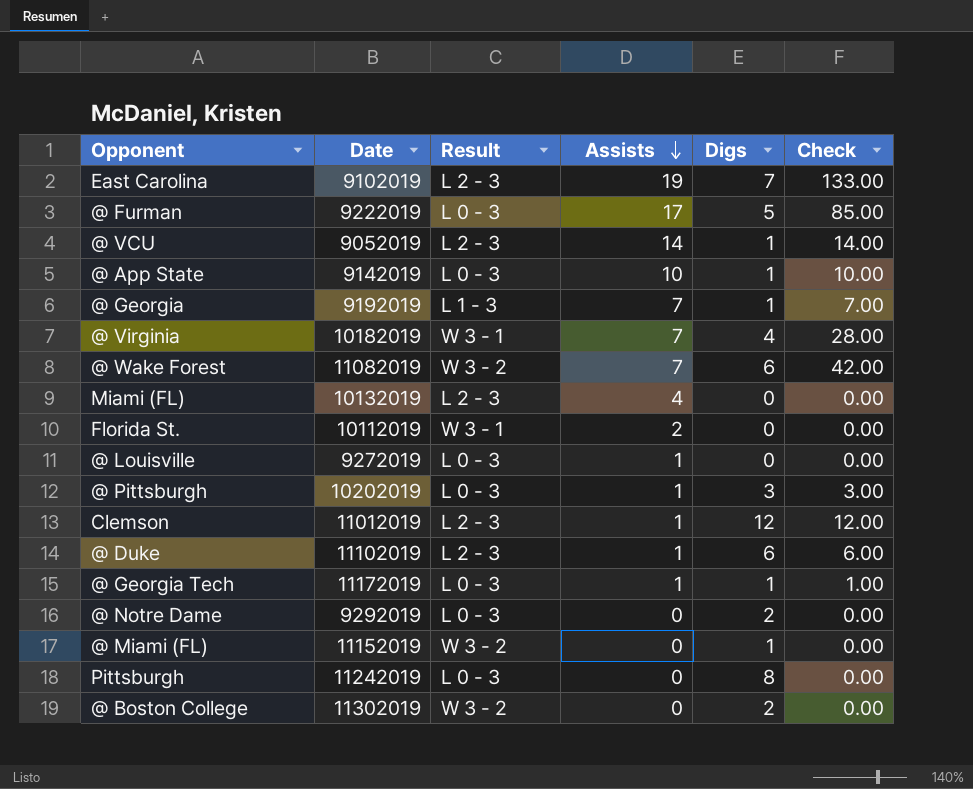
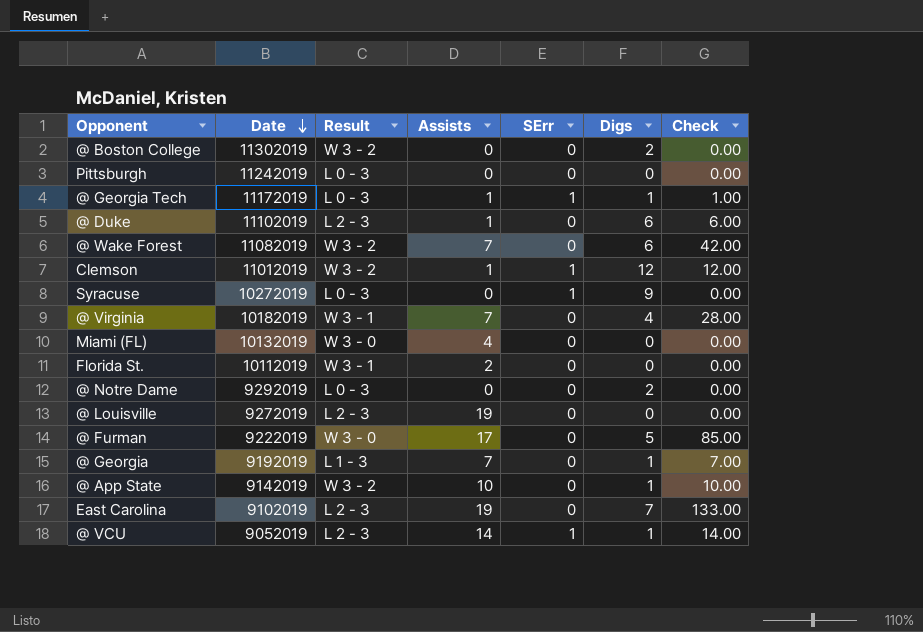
row order: Assists descending -> Date descending
column SErr | position: none -> 5
row @ Pittsburgh: 10202019 | L 0 - 3 | 1 | 3 | 3.00 -> none
row @ Miami (FL): 11152019 | W 3 - 2 | 0 | 1 | 0.00 -> none
Pittsburgh | Digs: 8 -> 0
Clemson | Result: L 2 - 3 -> W 3 - 2
row Syracuse: none -> 10272019 | L 0 - 3 | 0 | 1 | 9 | 0.00
Miami (FL) | Result: L 2 - 3 -> W 3 - 0
@ Louisville | Result: L 0 - 3 -> L 2 - 3
@ Louisville | Assists: 1 -> 19
@ Furman | Result: L 0 - 3 -> W 3 - 0
@ App State | Result: L 0 - 3 -> W 3 - 2

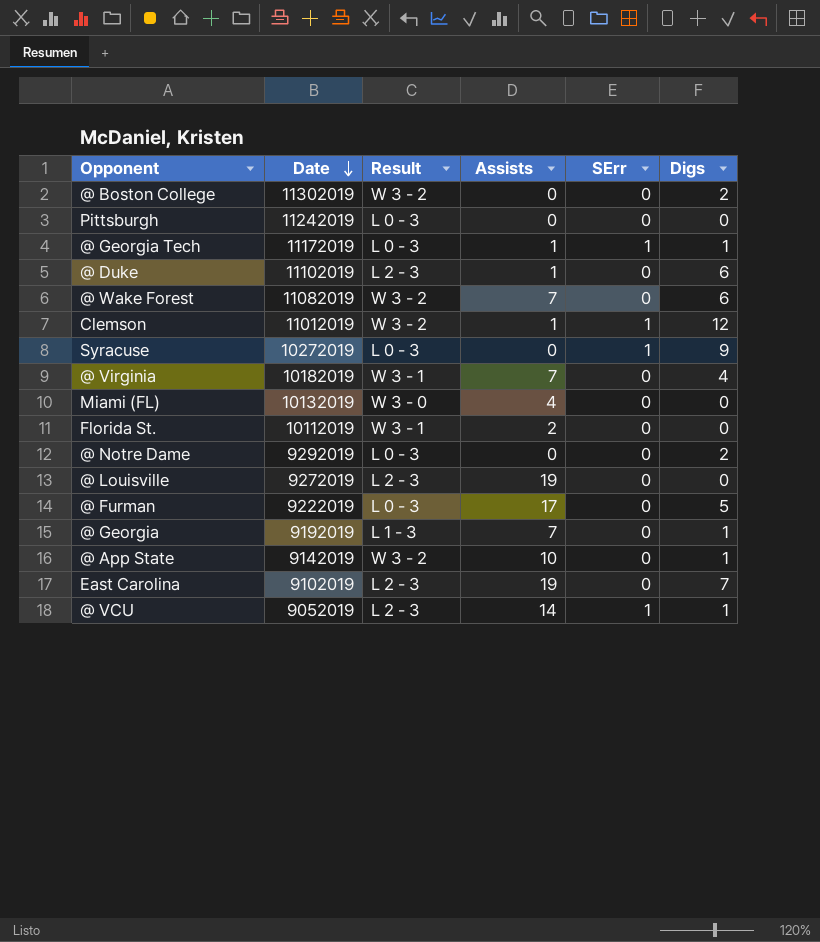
column Check | formula: [Assists] * [Digs] -> none
@ Furman | Result: W 3 - 0 -> L 0 - 3

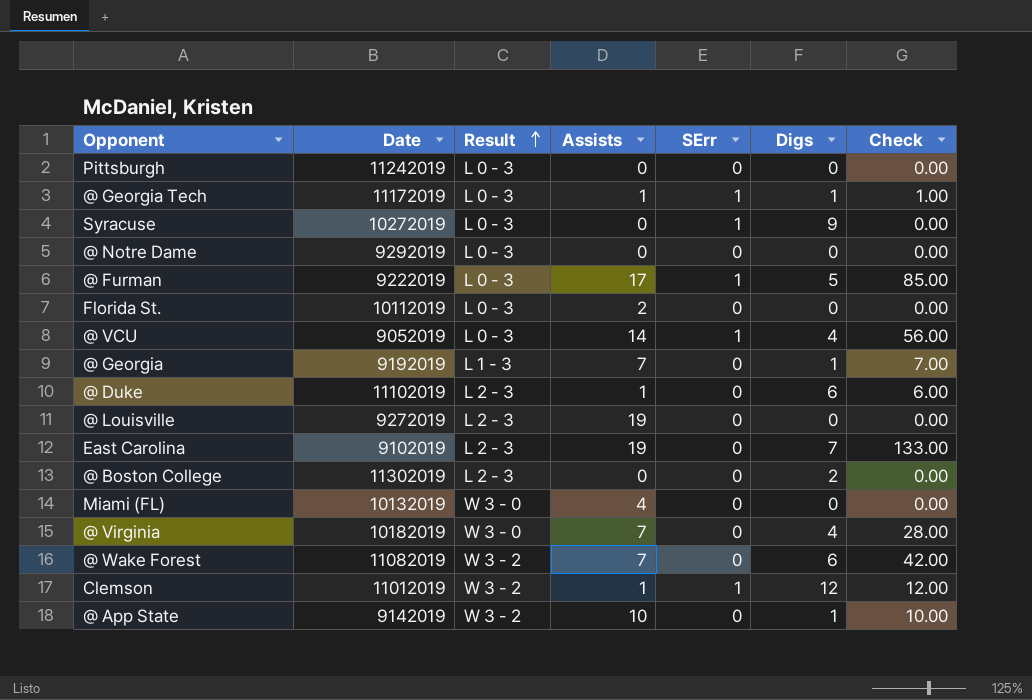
row order: Date descending -> Result ascending
column Check | formula: none -> [Assists] * [Digs]
@ Notre Dame | Digs: 2 -> 0
@ Furman | SErr: 0 -> 1
Florida St. | Result: W 3 - 1 -> L 0 - 3
@ VCU | Result: L 2 - 3 -> L 0 - 3
@ VCU | Digs: 1 -> 4
@ Boston College | Result: W 3 - 2 -> L 2 - 3
@ Virginia | Result: W 3 - 1 -> W 3 - 0

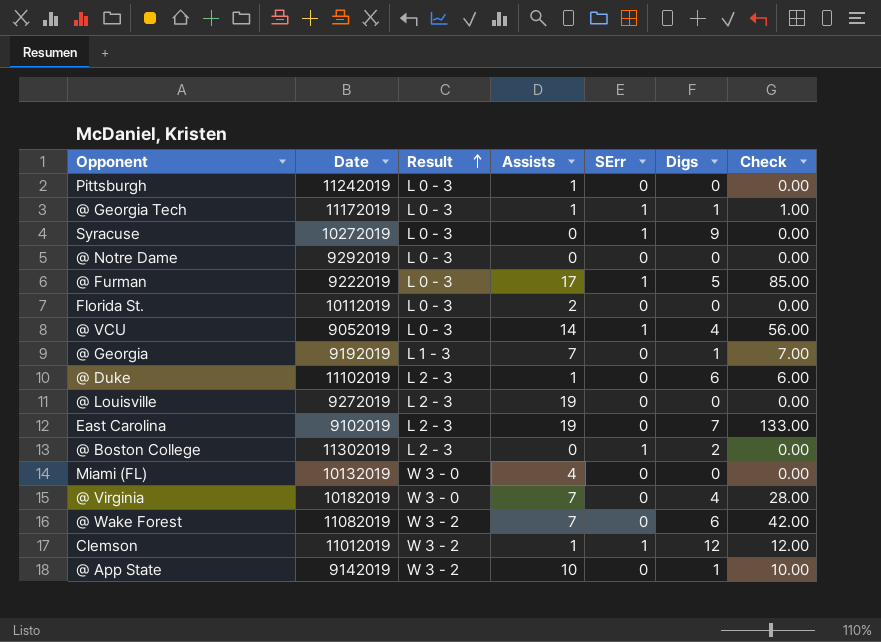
Pittsburgh | Assists: 0 -> 1
@ Boston College | SErr: 0 -> 1

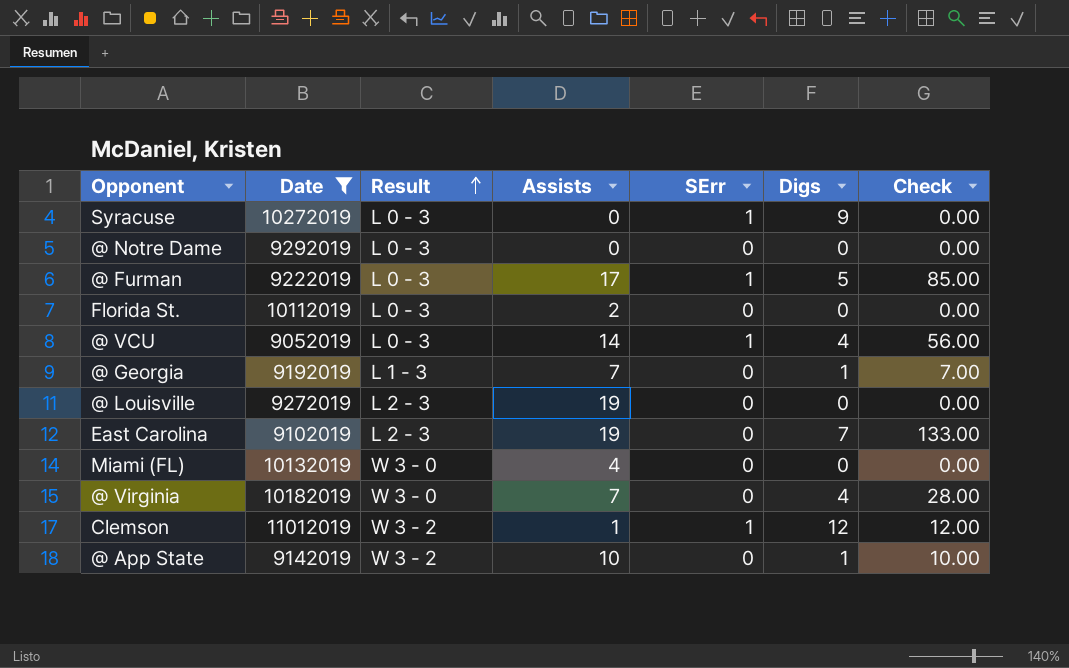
filter: none -> Date <= 11012019

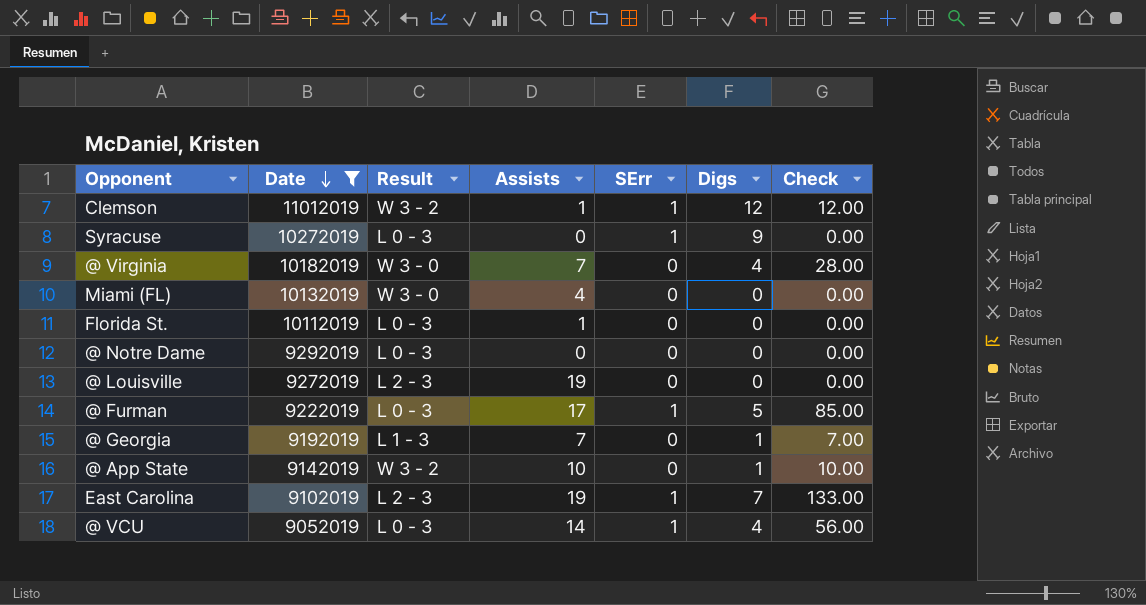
row order: Result ascending -> Date descending
Florida St. | Assists: 2 -> 1
East Carolina | SErr: 0 -> 1

